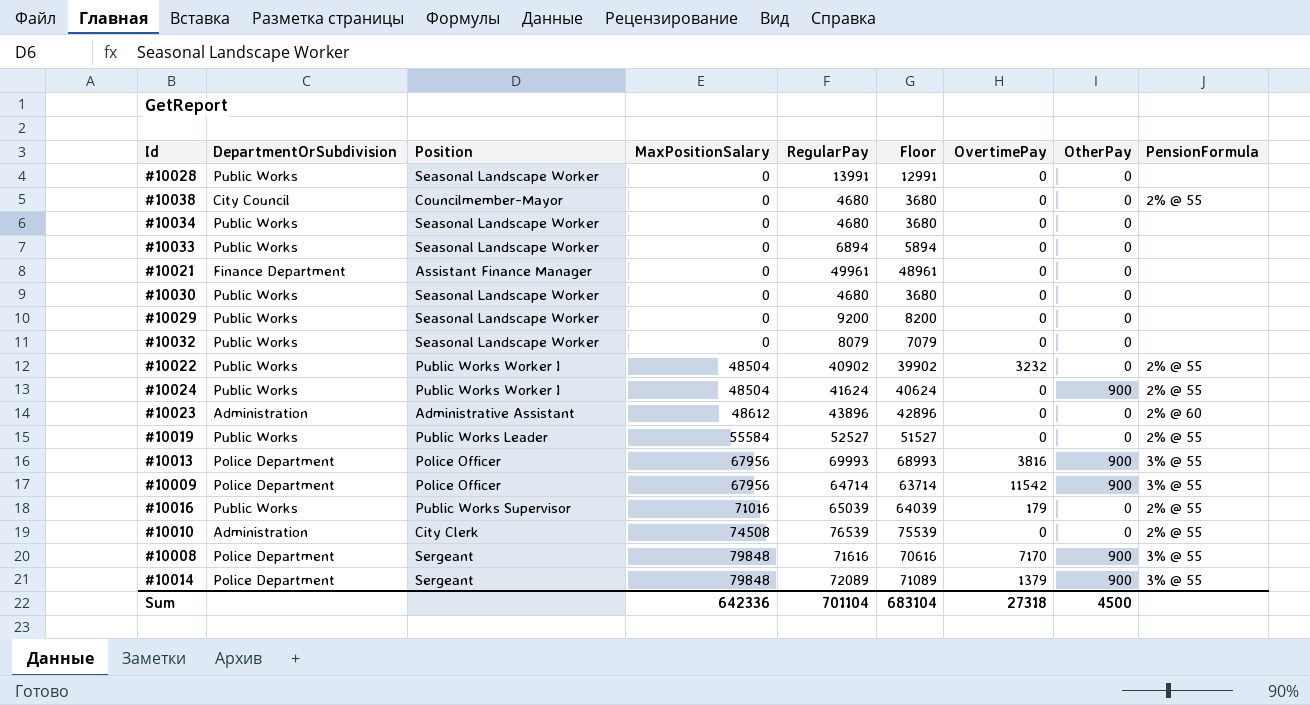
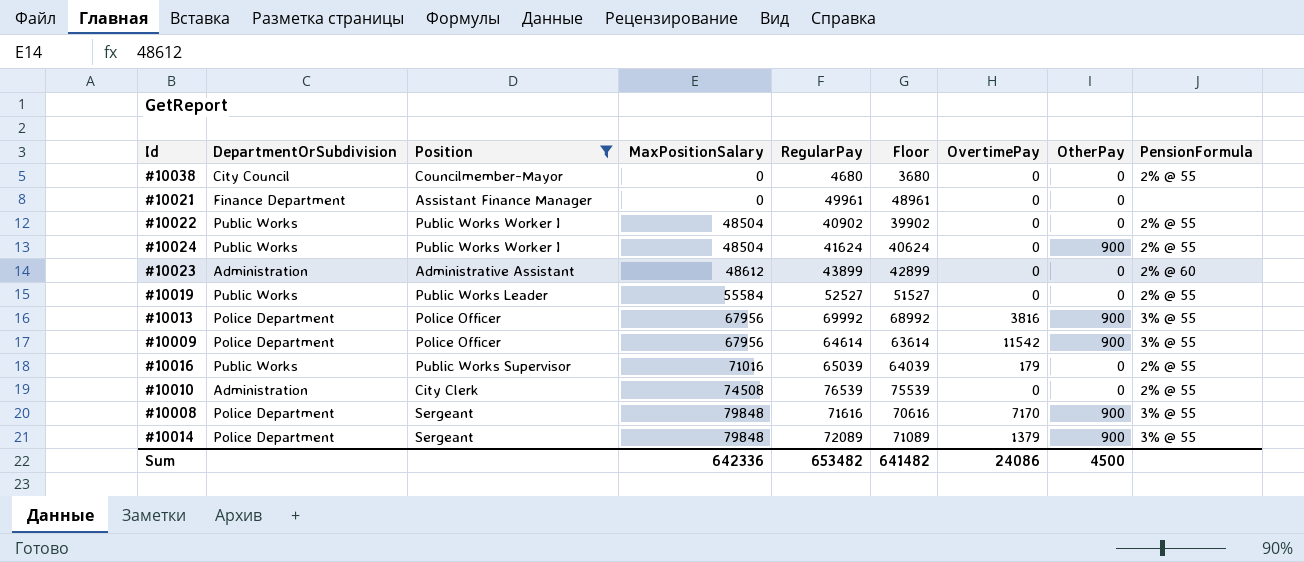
filter: none -> Position != Seasonal Landscape Worker
#10022 | OvertimePay: 3232 -> 0
#10023 | RegularPay: 43896 -> 43899
#10023 | Floor: 42896 -> 42899
#10013 | RegularPay: 69993 -> 69992
#10013 | Floor: 68993 -> 68992
#10009 | RegularPay: 64714 -> 64614
#10009 | Floor: 63714 -> 63614
Sum | RegularPay: 701104 -> 653482
Sum | Floor: 683104 -> 641482
Sum | OvertimePay: 27318 -> 24086

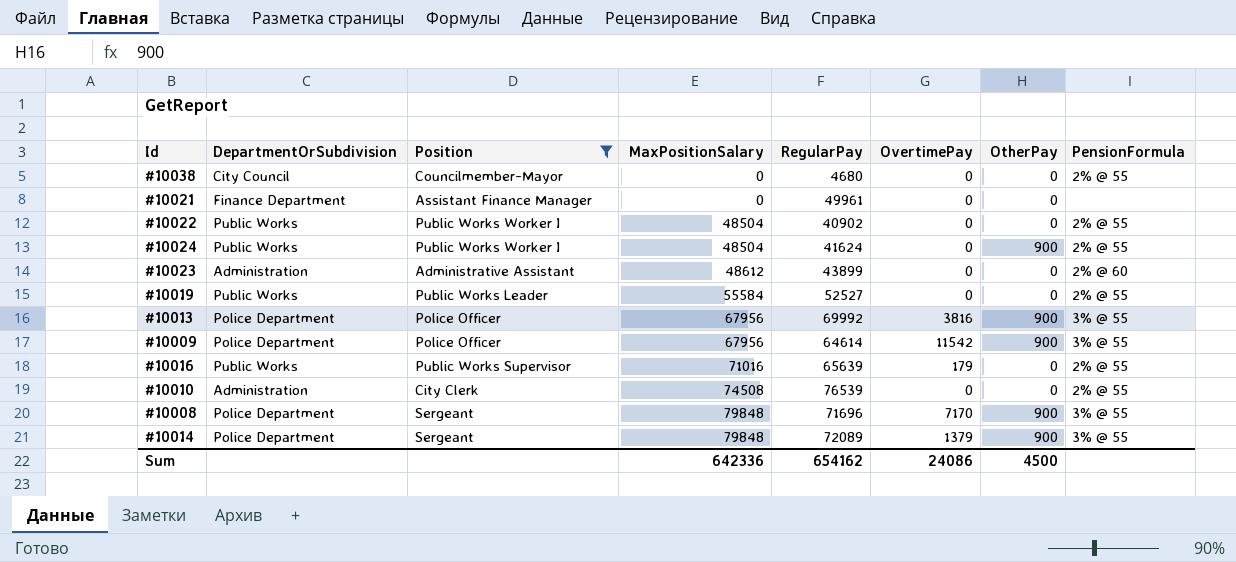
column Floor | formula: [RegularPay] - 1000 -> none
#10016 | RegularPay: 65039 -> 65639
#10008 | RegularPay: 71616 -> 71696
Sum | RegularPay: 653482 -> 654162

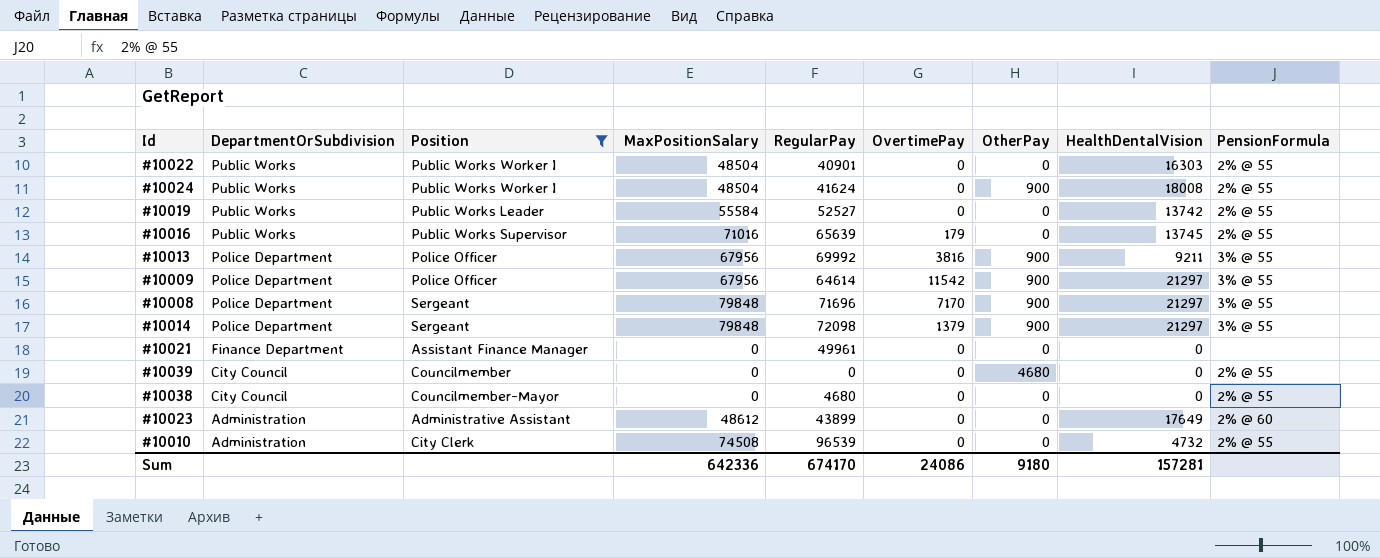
row order: MaxPositionSalary ascending -> DepartmentOrSubdivision descending
column HealthDentalVision | position: none -> 8
#10022 | RegularPay: 40902 -> 40901
#10014 | RegularPay: 72089 -> 72098
row #10039: none -> City Council | Councilmember | 0 | 0 | 0 | 4680 | 0 | 2% @ 55
#10010 | RegularPay: 76539 -> 96539
Sum | RegularPay: 654162 -> 674170
Sum | OtherPay: 4500 -> 9180

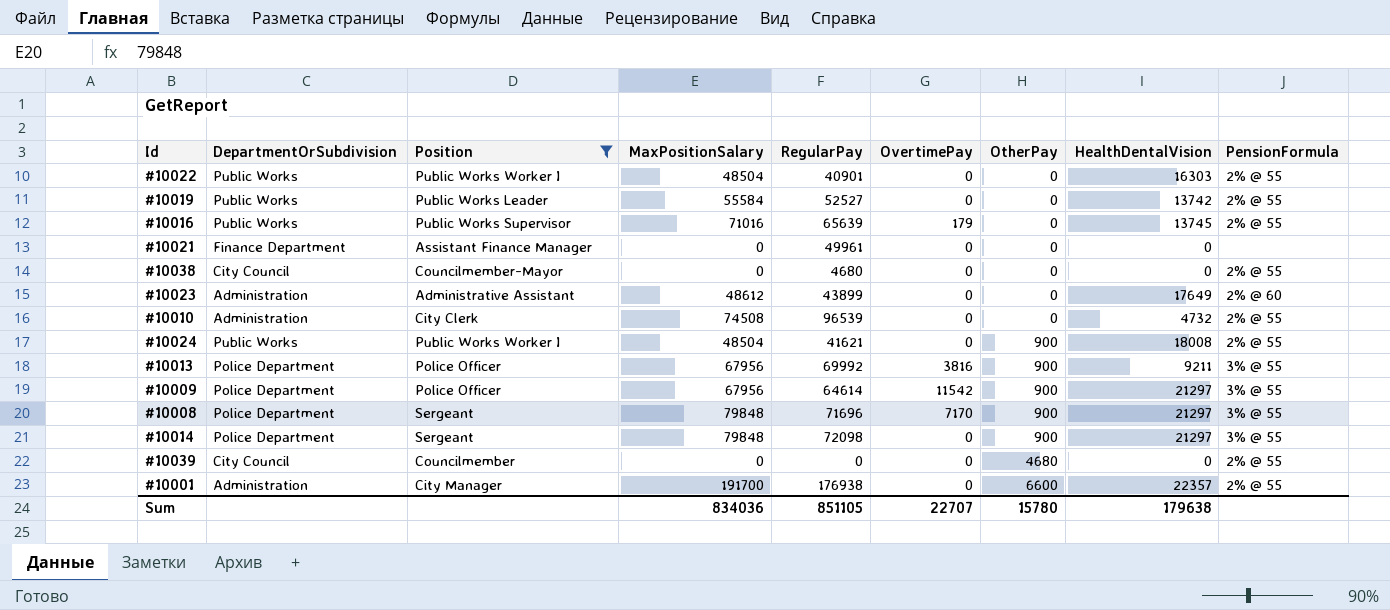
row order: DepartmentOrSubdivision descending -> OtherPay ascending
#10024 | RegularPay: 41624 -> 41621
#10014 | OvertimePay: 1379 -> 0
row #10001: none -> Administration | City Manager | 191700 | 176938 | 0 | 6600 | 22357 | 2% @ 55
Sum | MaxPositionSalary: 642336 -> 834036
Sum | RegularPay: 674170 -> 851105
Sum | OvertimePay: 24086 -> 22707
Sum | OtherPay: 9180 -> 15780
Sum | HealthDentalVision: 157281 -> 179638

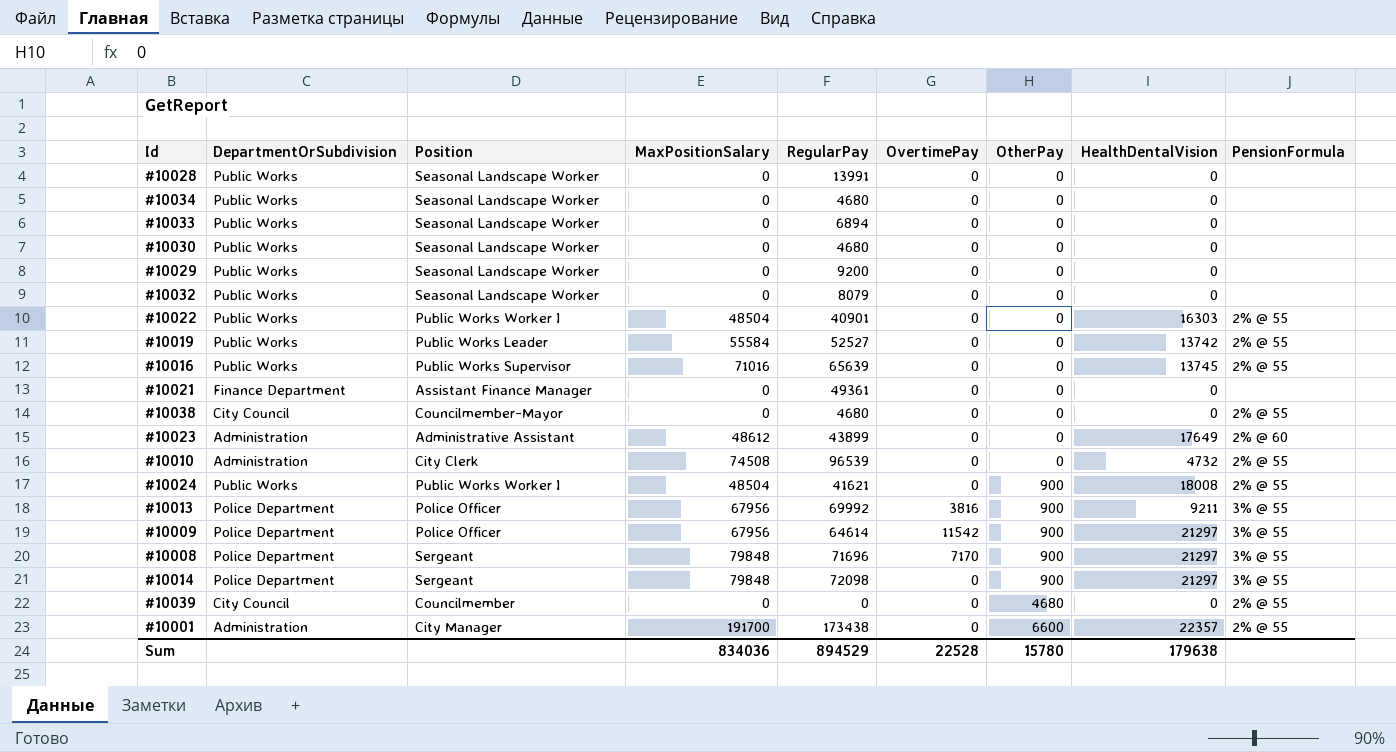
filter: Position != Seasonal Landscape Worker -> none
#10016 | OvertimePay: 179 -> 0
#10021 | RegularPay: 49961 -> 49361
#10001 | RegularPay: 176938 -> 173438
Sum | RegularPay: 851105 -> 894529
Sum | OvertimePay: 22707 -> 22528

